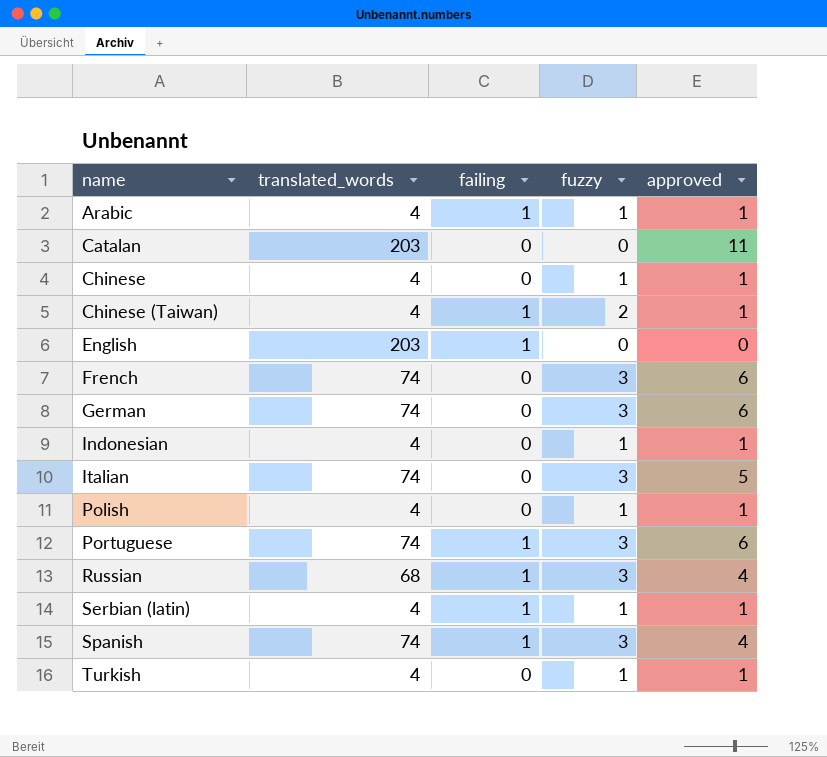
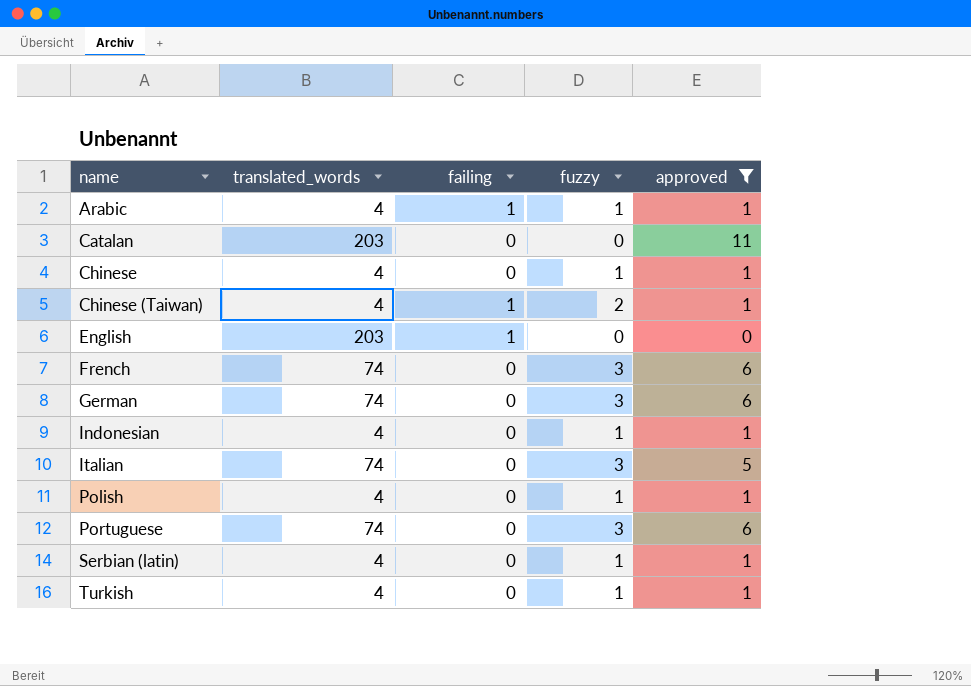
filter: none -> approved != 4
Portuguese | failing: 1 -> 0
Serbian (latin) | failing: 1 -> 0

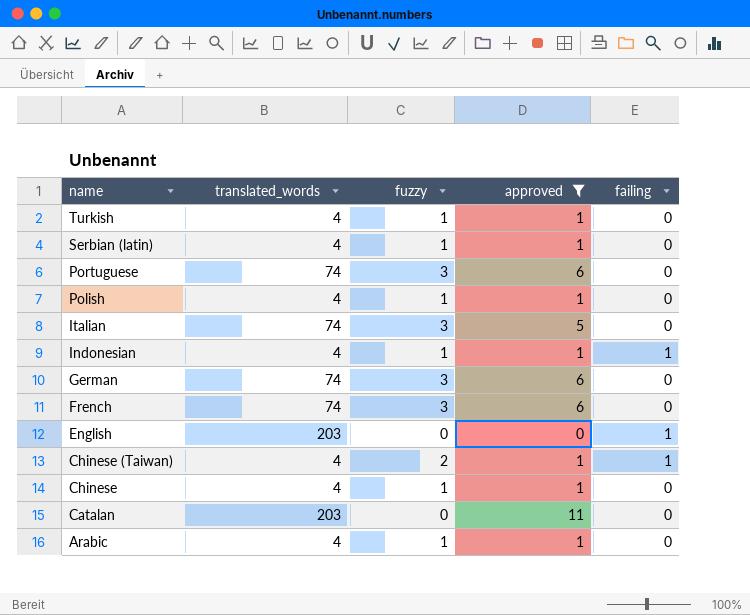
row order: name ascending -> name descending
column failing | position: 3 -> 5
Indonesian | failing: 0 -> 1
Arabic | failing: 1 -> 0

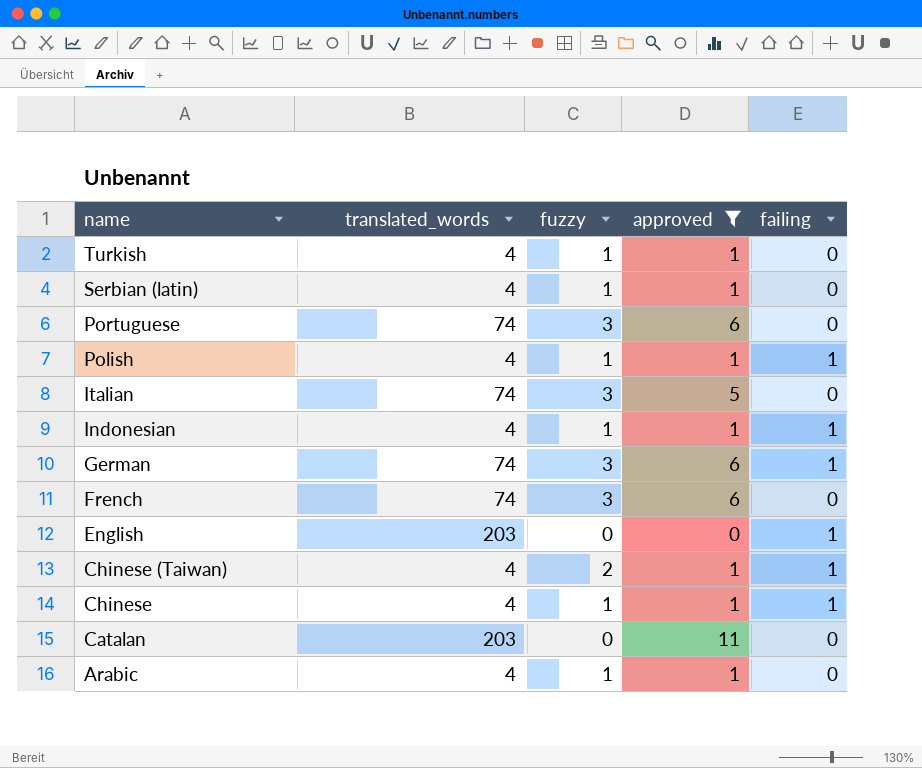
Polish | failing: 0 -> 1
German | failing: 0 -> 1
Chinese | failing: 0 -> 1

